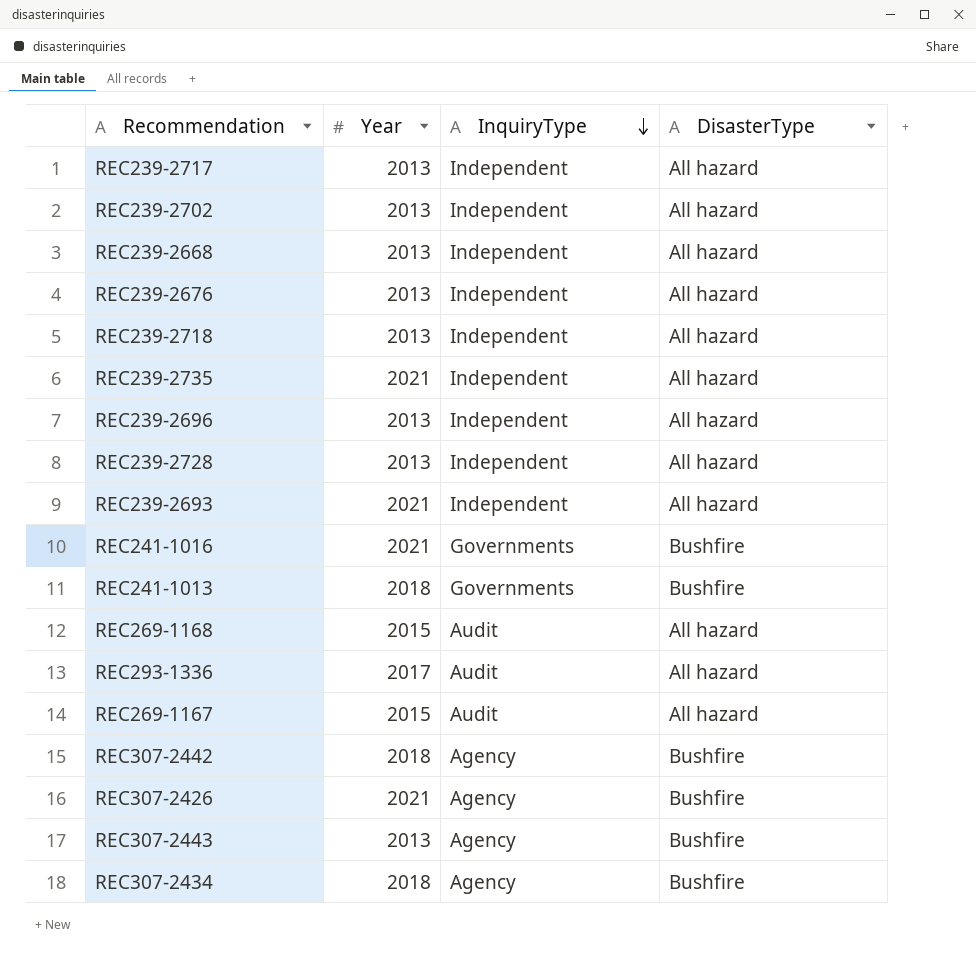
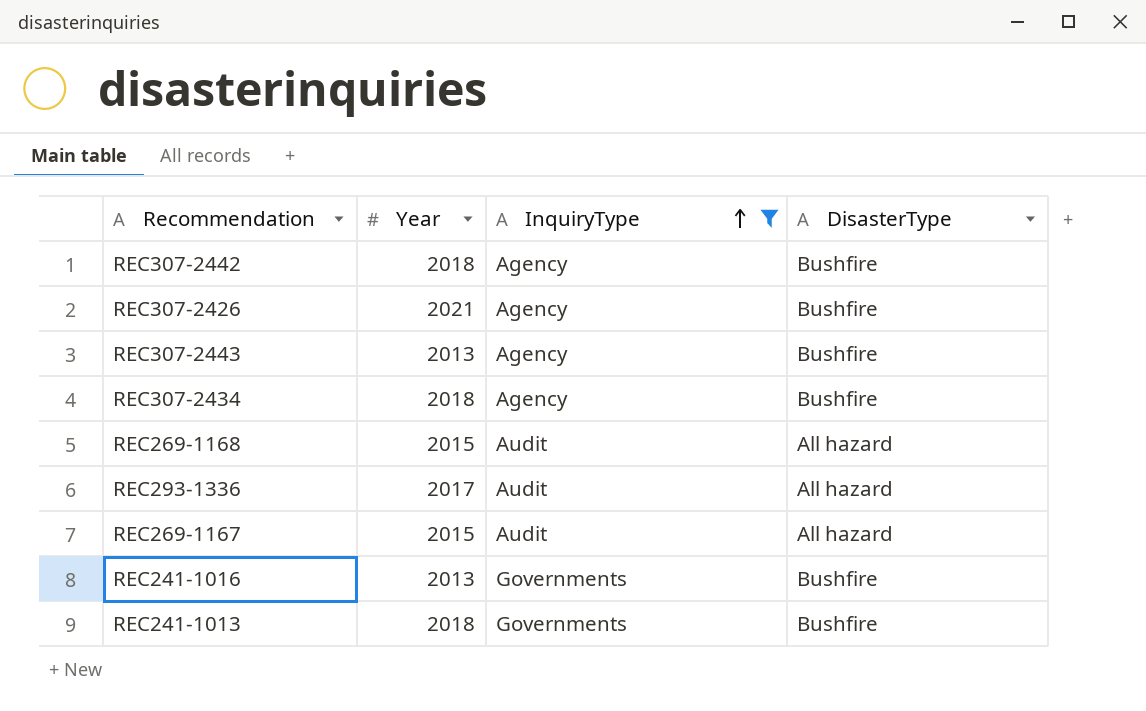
filter: none -> InquiryType != Independent
row order: InquiryType descending -> InquiryType ascending
REC241-1016 | Year: 2021 -> 2013

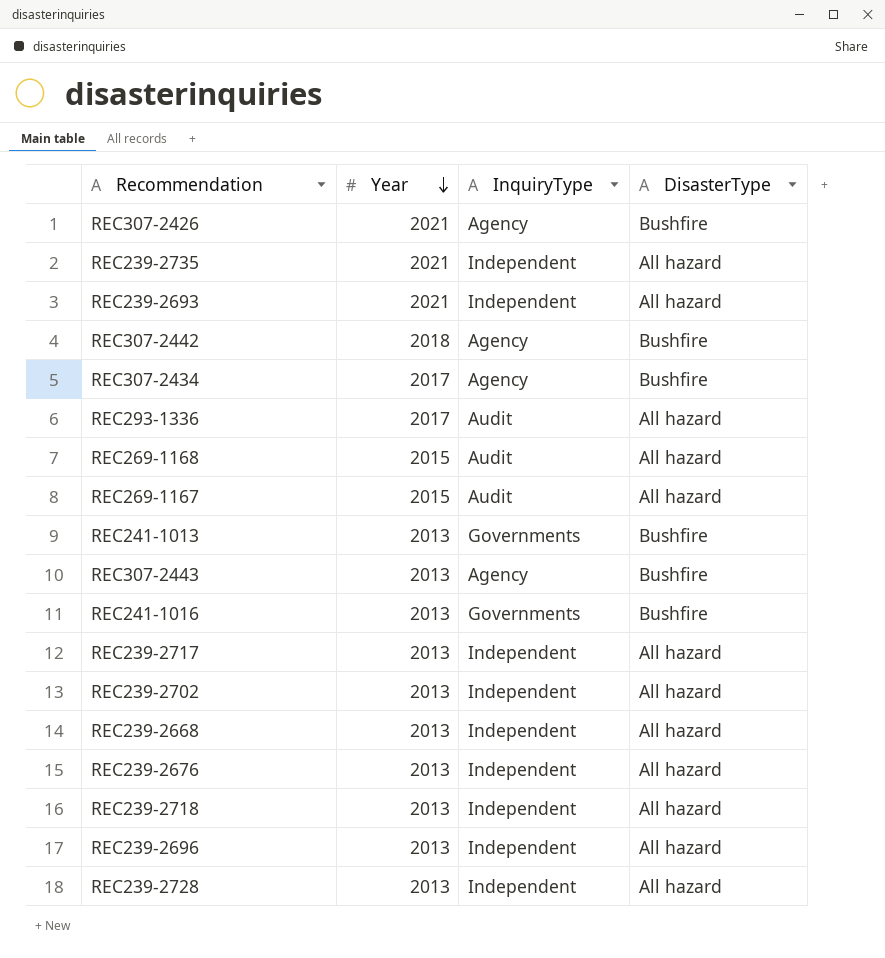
filter: InquiryType != Independent -> none
row order: InquiryType ascending -> Year descending
REC307-2434 | Year: 2018 -> 2017
REC241-1013 | Year: 2018 -> 2013

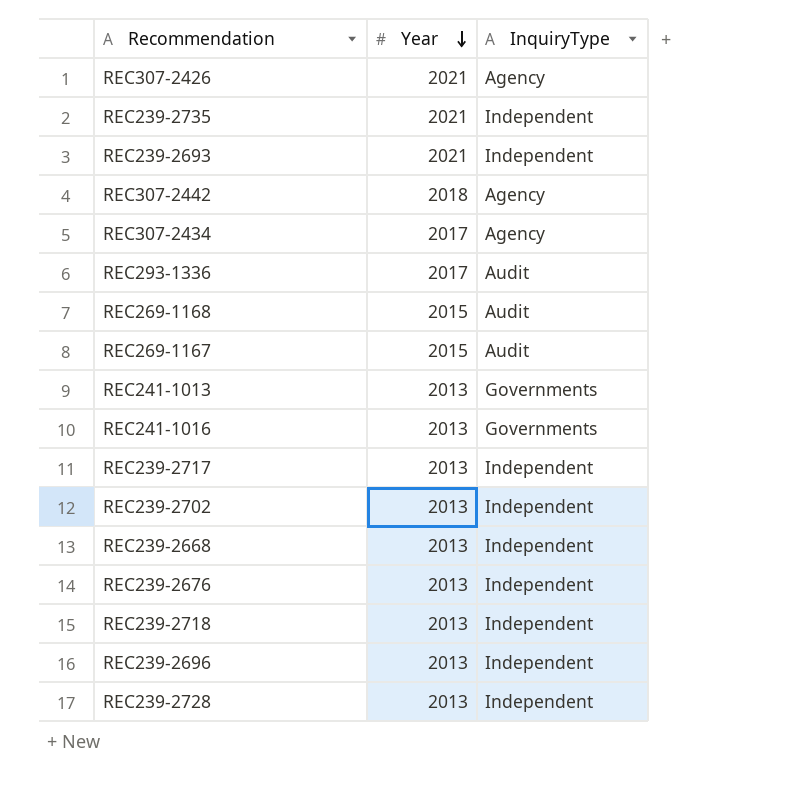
column DisasterType | position: 4 -> none
row REC307-2443: 2013 | Agency | Bushfire -> none

